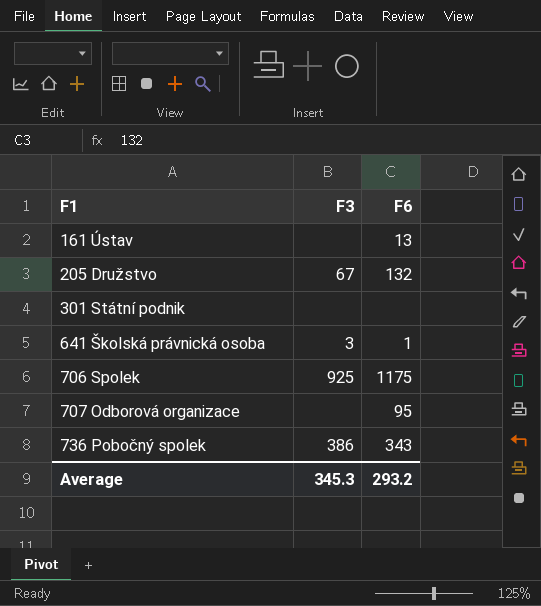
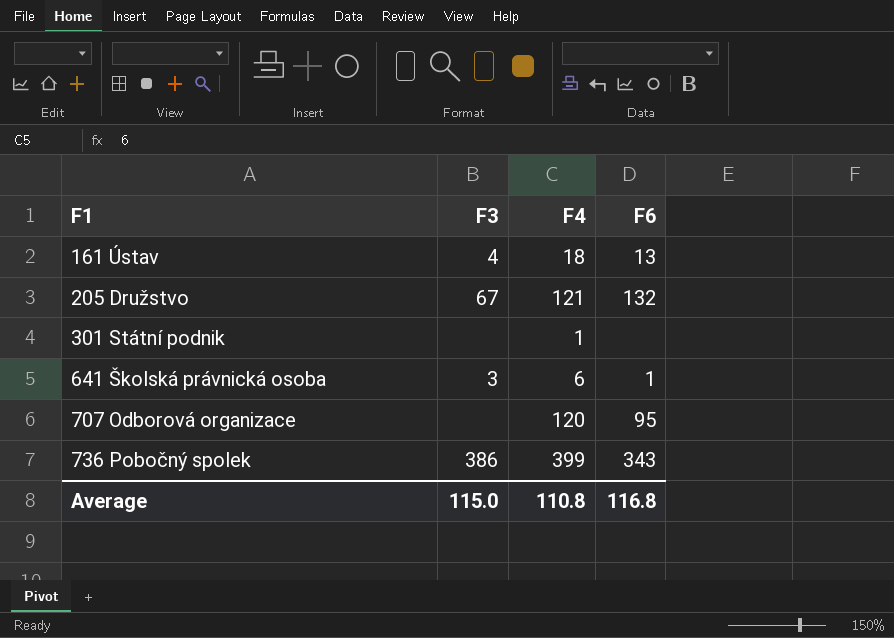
column F4 | position: none -> 3
row 706 Spolek: 925 | 1175 -> none
161 Ústav | F3: none -> 4
Average | F3: 345.3 -> 115.0
Average | F6: 293.2 -> 116.8

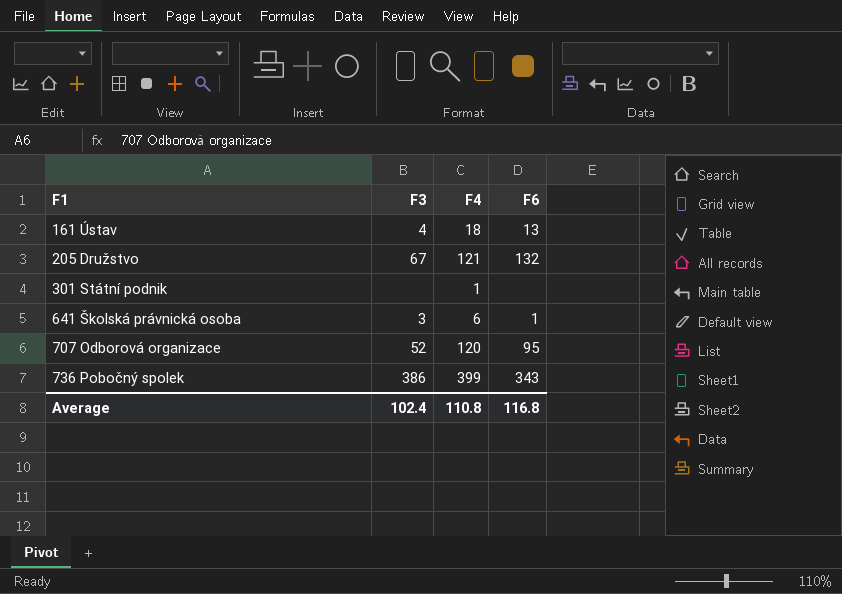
707 Odborová organizace | F3: none -> 52
Average | F3: 115.0 -> 102.4

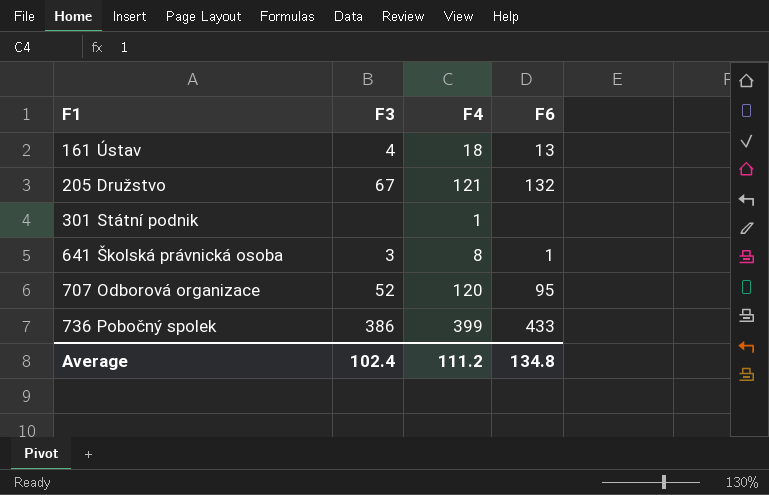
641 Školská právnická osoba | F4: 6 -> 8
736 Pobočný spolek | F6: 343 -> 433
Average | F4: 110.8 -> 111.2
Average | F6: 116.8 -> 134.8

